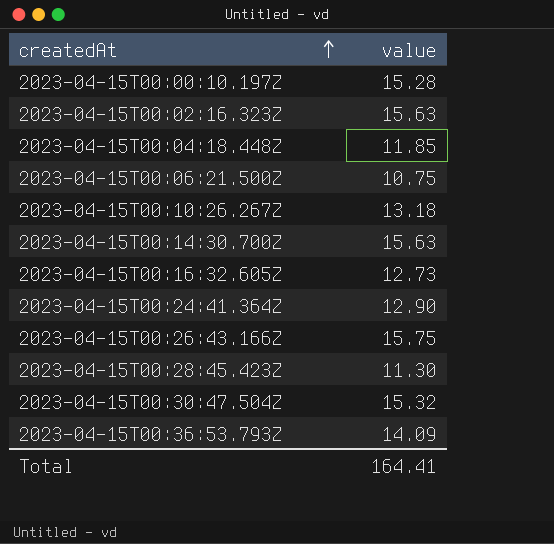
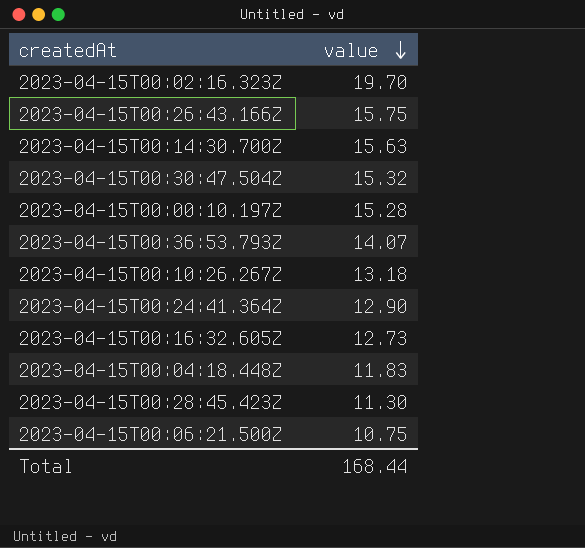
row order: createdAt ascending -> value descending
2023-04-15T00:02:16.323Z | value: 15.63 -> 19.70
2023-04-15T00:36:53.793Z | value: 14.09 -> 14.07
2023-04-15T00:04:18.448Z | value: 11.85 -> 11.83
Total | value: 164.41 -> 168.44

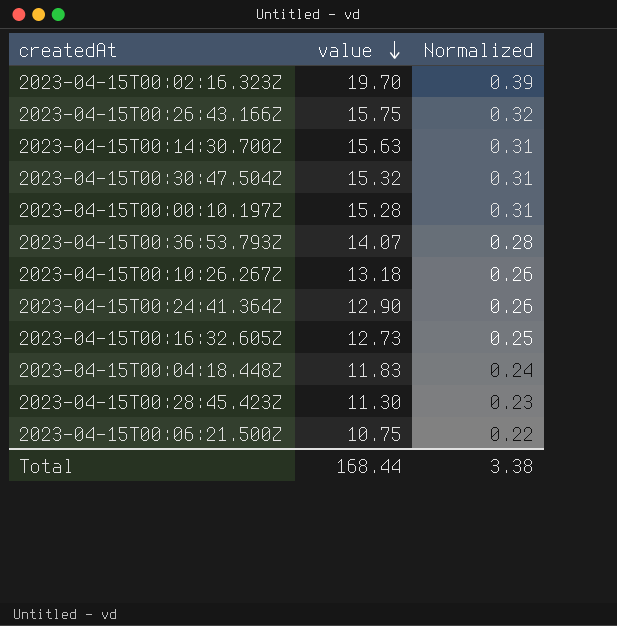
column Normalized | formula: none -> [value] * 0.02

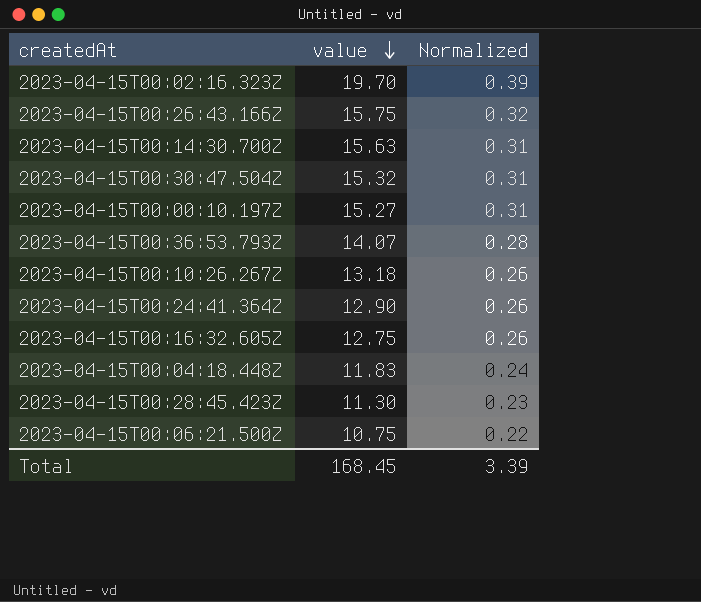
2023-04-15T00:00:10.197Z | value: 15.28 -> 15.27
2023-04-15T00:16:32.605Z | value: 12.73 -> 12.75
2023-04-15T00:16:32.605Z | Normalized: 0.25 -> 0.26
Total | value: 168.44 -> 168.45
Total | Normalized: 3.38 -> 3.39

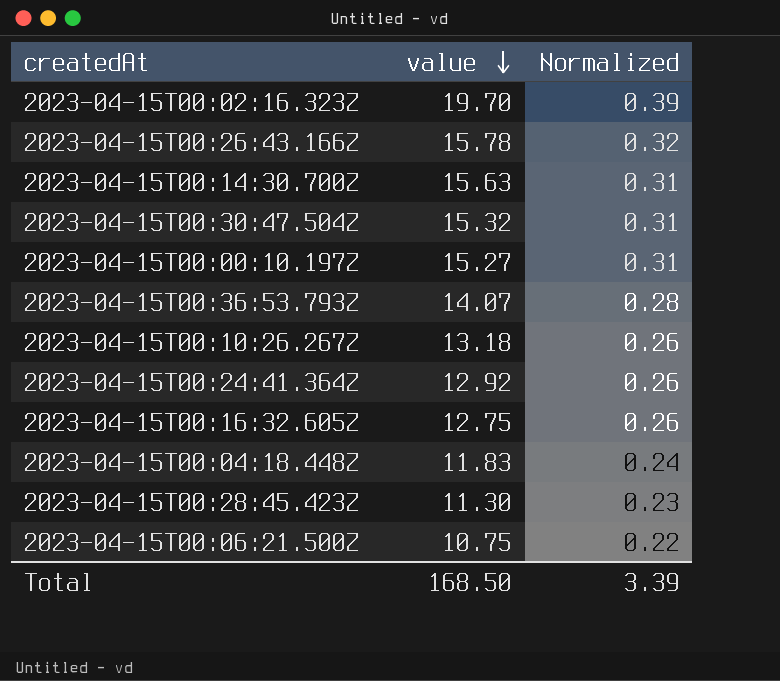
2023-04-15T00:26:43.166Z | value: 15.75 -> 15.78
2023-04-15T00:24:41.364Z | value: 12.90 -> 12.92
Total | value: 168.45 -> 168.50

